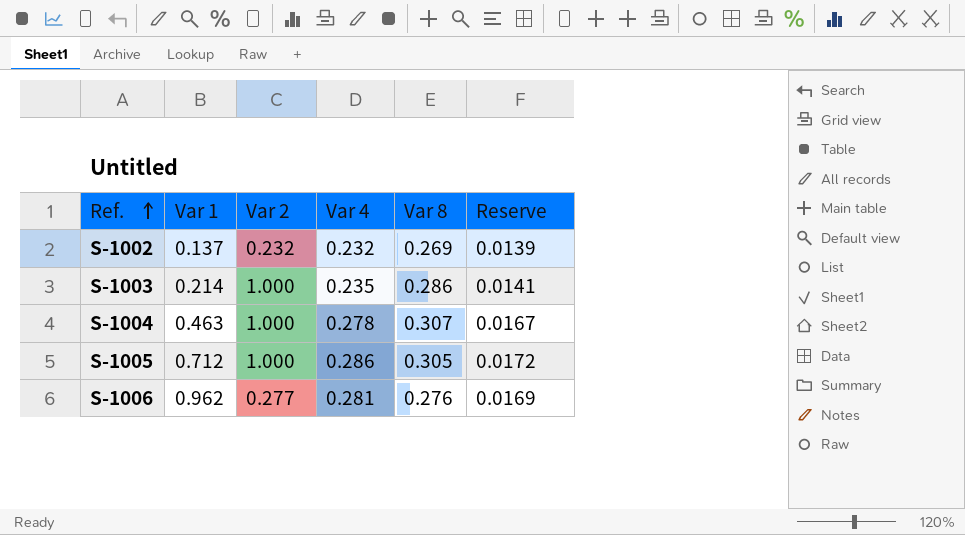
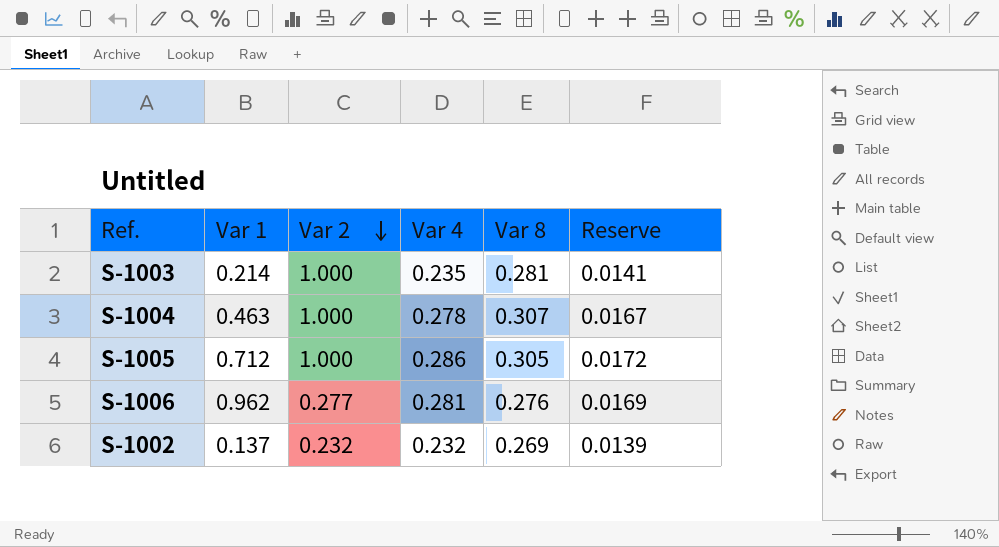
row order: Ref. ascending -> Var 2 descending
S-1003 | Var 8: 0.286 -> 0.281

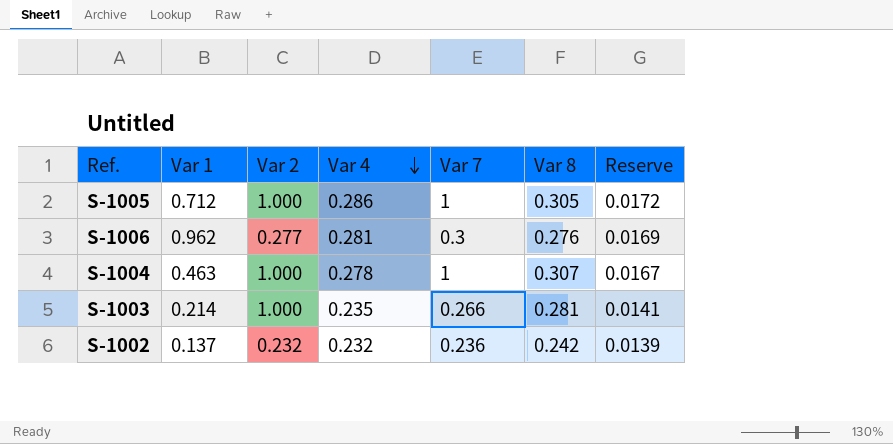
row order: Var 2 descending -> Var 4 descending
column Var 7 | position: none -> 5
S-1002 | Var 8: 0.269 -> 0.242

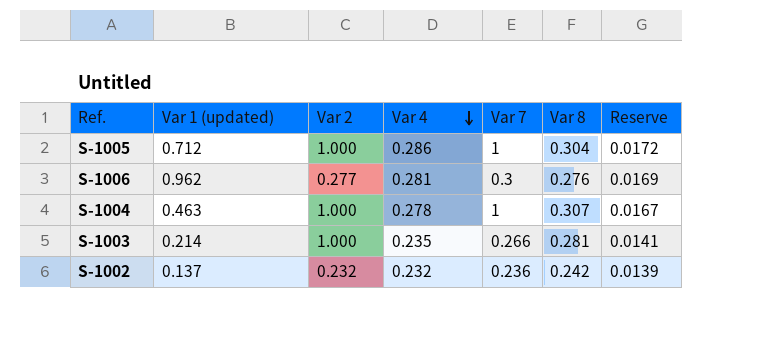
column name: Var 1 -> Var 1 (updated)
S-1005 | Var 8: 0.305 -> 0.304

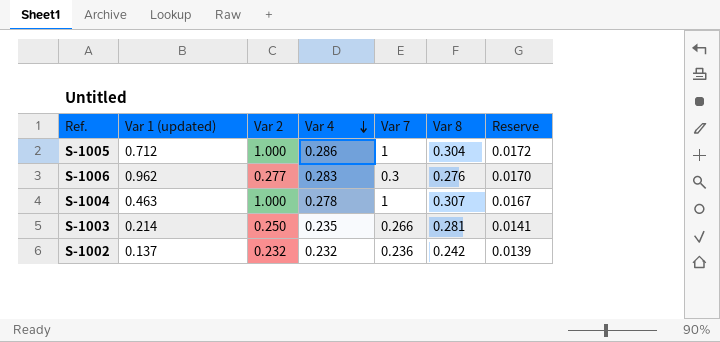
S-1006 | Var 4: 0.281 -> 0.283
S-1006 | Reserve: 0.0169 -> 0.0170
S-1003 | Var 2: 1.000 -> 0.250

